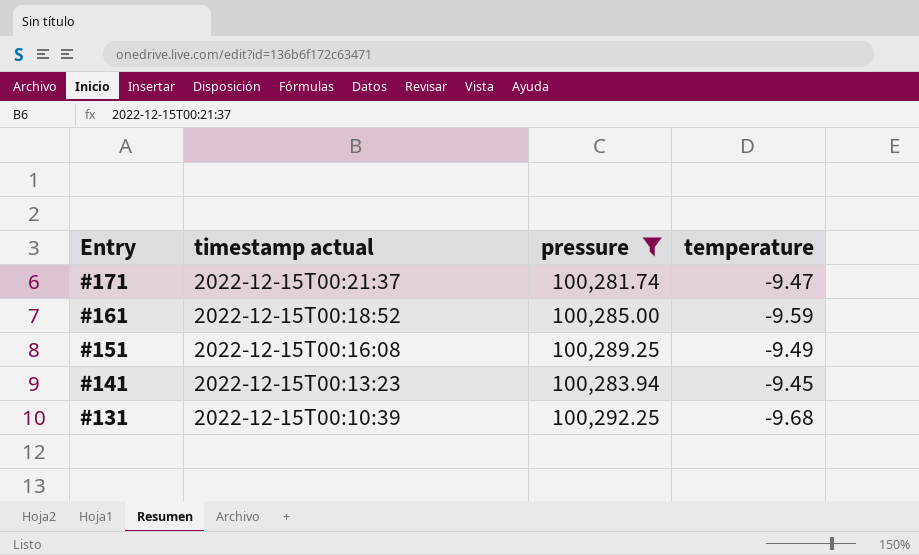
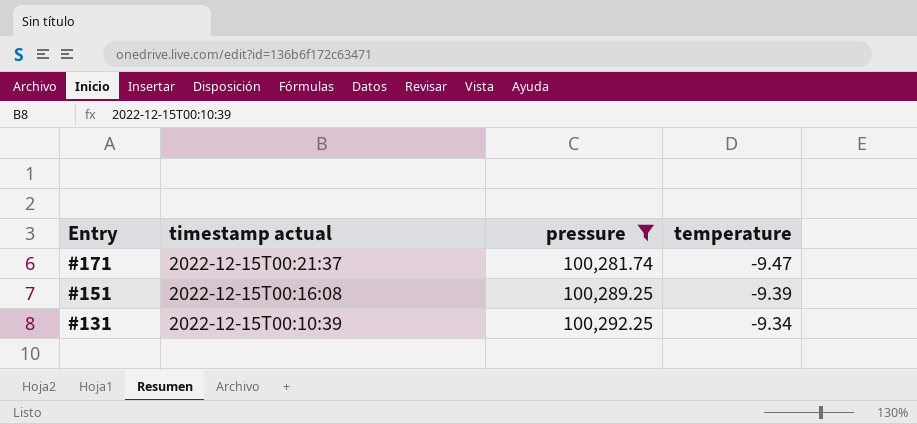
row #161: 2022-12-15T00:18:52 | 100,285.00 | -9.59 -> none
row #141: 2022-12-15T00:13:23 | 100,283.94 | -9.45 -> none
#151 | temperature: -9.49 -> -9.39
#131 | temperature: -9.68 -> -9.34

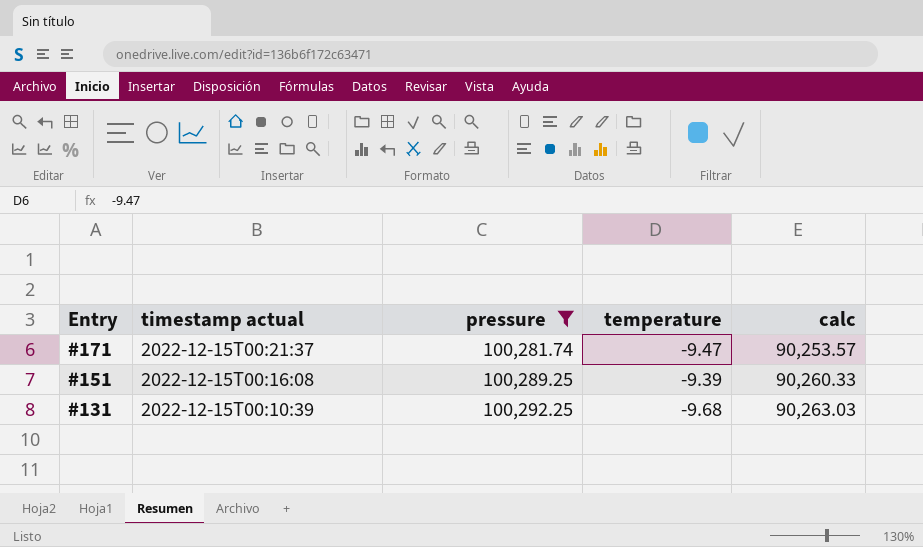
column calc | formula: none -> [pressure] * 0.9
#131 | temperature: -9.34 -> -9.68

